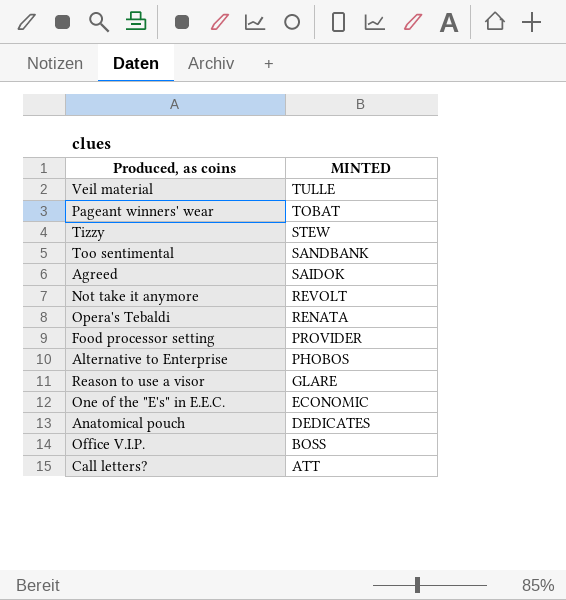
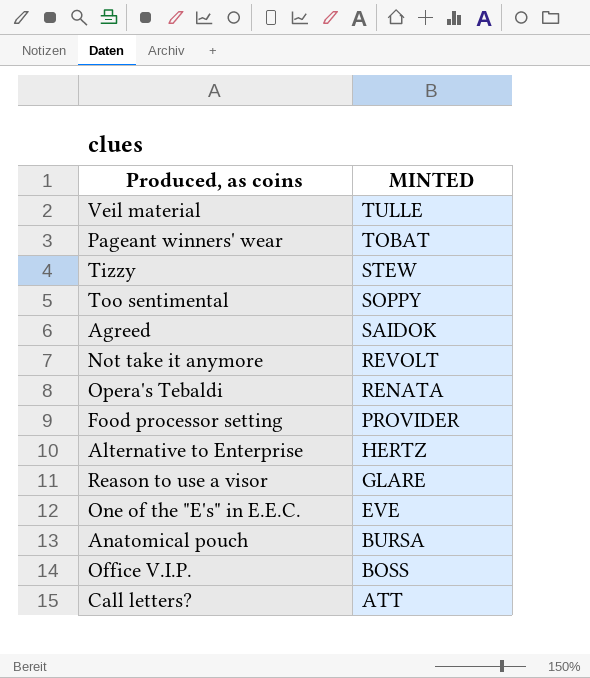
Too sentimental | MINTED: SANDBANK -> SOPPY
Alternative to Enterprise | MINTED: PHOBOS -> HERTZ
One of the "E's" in E.E.C. | MINTED: ECONOMIC -> EVE
Anatomical pouch | MINTED: DEDICATES -> BURSA

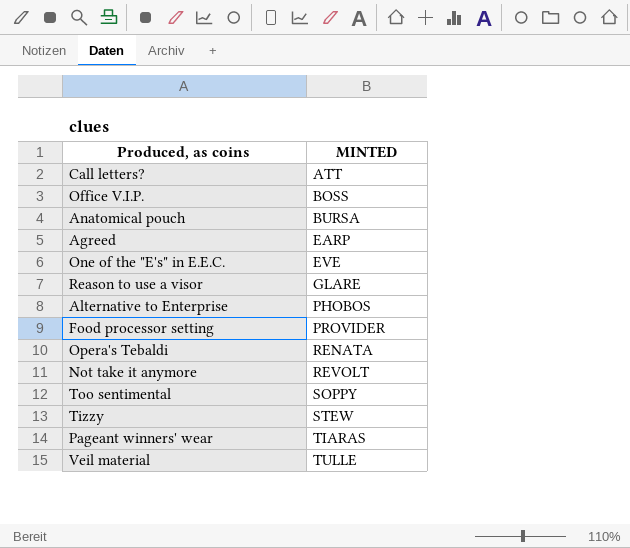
row order: MINTED descending -> MINTED ascending
Agreed | MINTED: SAIDOK -> EARP
Alternative to Enterprise | MINTED: HERTZ -> PHOBOS
Pageant winners' wear | MINTED: TOBAT -> TIARAS

